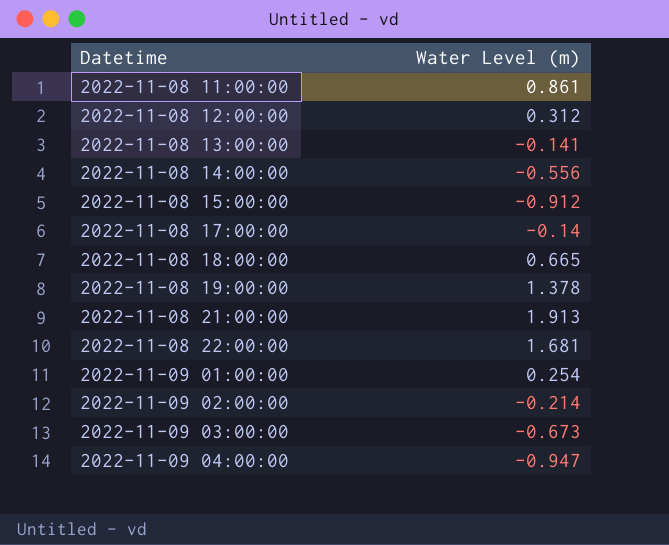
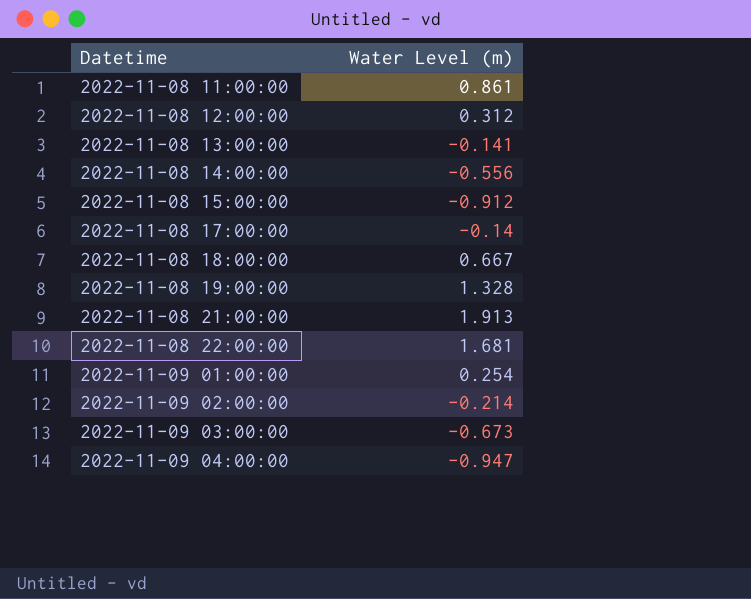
2022-11-08 18:00:00 | Water Level (m): 0.665 -> 0.667
2022-11-08 19:00:00 | Water Level (m): 1.378 -> 1.328

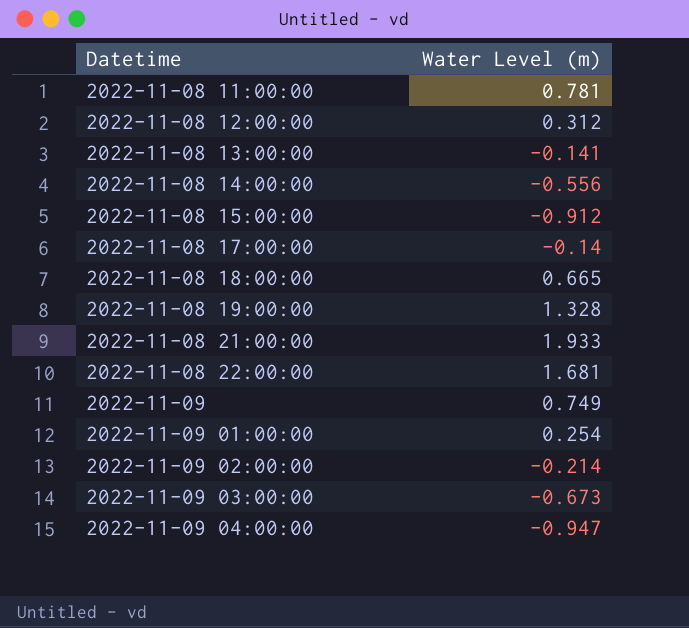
2022-11-08 11:00:00 | Water Level (m): 0.861 -> 0.781
2022-11-08 18:00:00 | Water Level (m): 0.667 -> 0.665
2022-11-08 21:00:00 | Water Level (m): 1.913 -> 1.933
row 2022-11-09: none -> 0.749

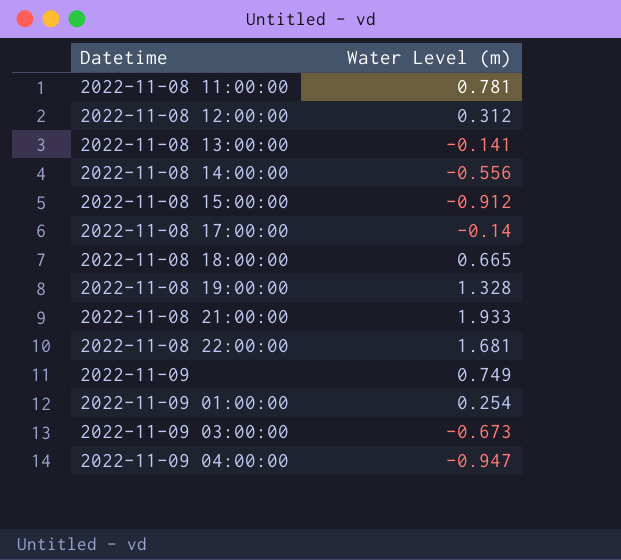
row 2022-11-09 02:00:00: -0.214 -> none

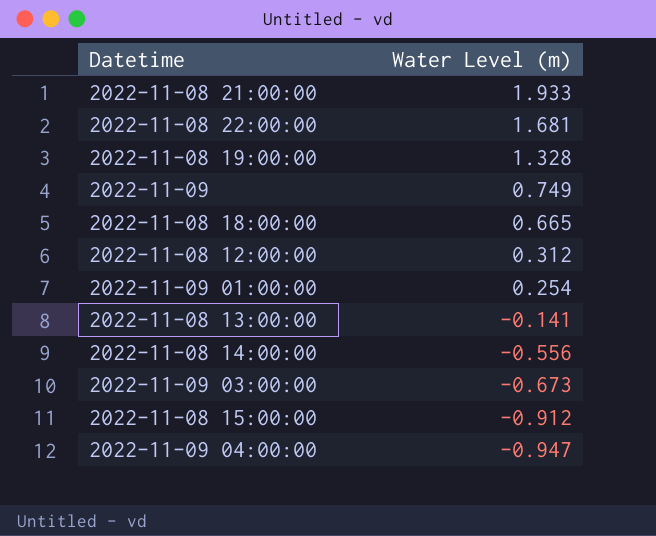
row order: Datetime ascending -> Water Level (m) descending
row 2022-11-08 11:00:00: 0.781 -> none
row 2022-11-08 17:00:00: -0.14 -> none

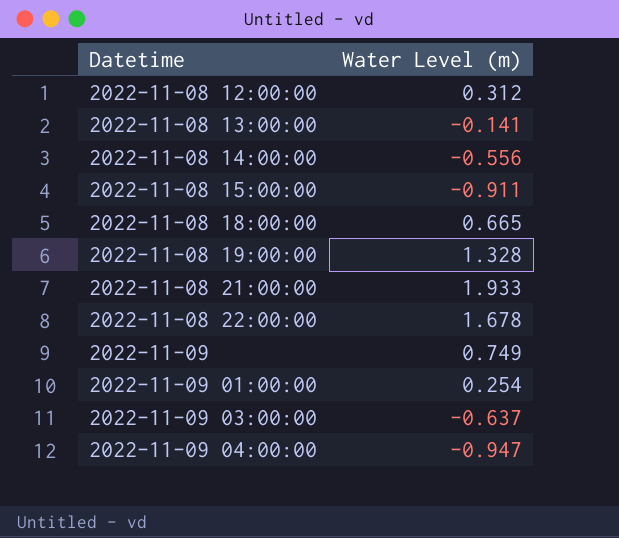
row order: Water Level (m) descending -> Datetime ascending
2022-11-08 15:00:00 | Water Level (m): -0.912 -> -0.911
2022-11-08 22:00:00 | Water Level (m): 1.681 -> 1.678
2022-11-09 03:00:00 | Water Level (m): -0.673 -> -0.637

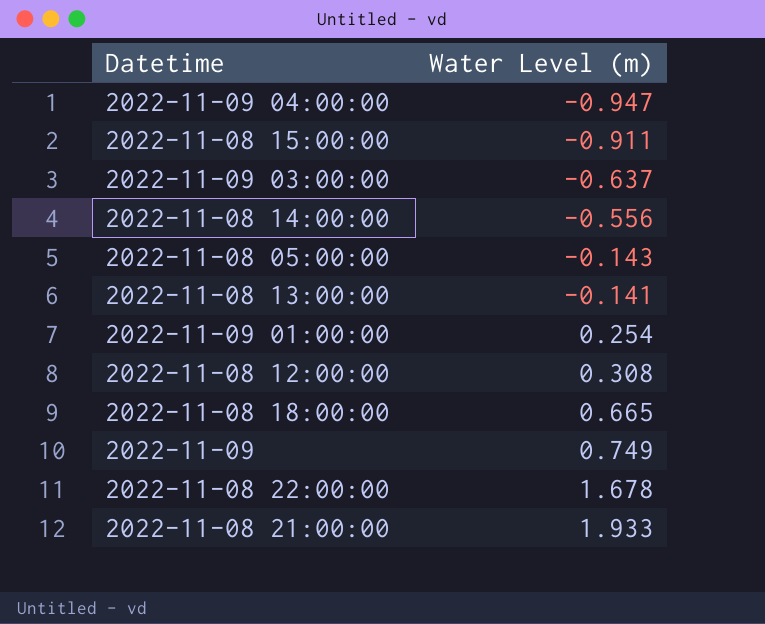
row order: Datetime ascending -> Water Level (m) ascending
row 2022-11-08 19:00:00: 1.328 -> none
row 2022-11-08 05:00:00: none -> -0.143
2022-11-08 12:00:00 | Water Level (m): 0.312 -> 0.308

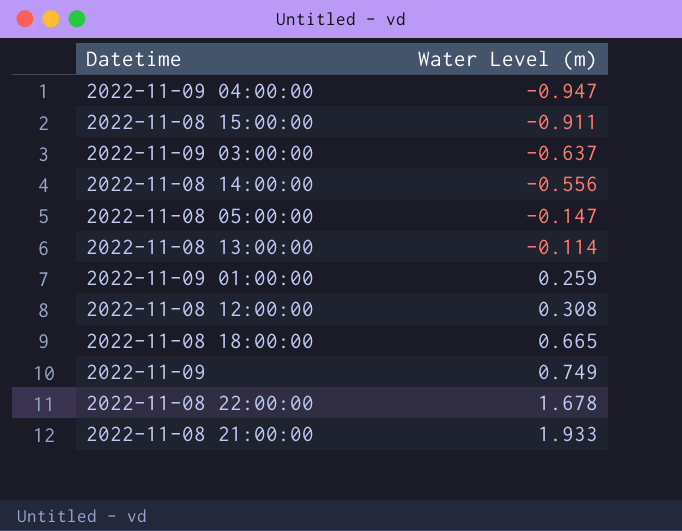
2022-11-08 05:00:00 | Water Level (m): -0.143 -> -0.147
2022-11-08 13:00:00 | Water Level (m): -0.141 -> -0.114
2022-11-09 01:00:00 | Water Level (m): 0.254 -> 0.259

